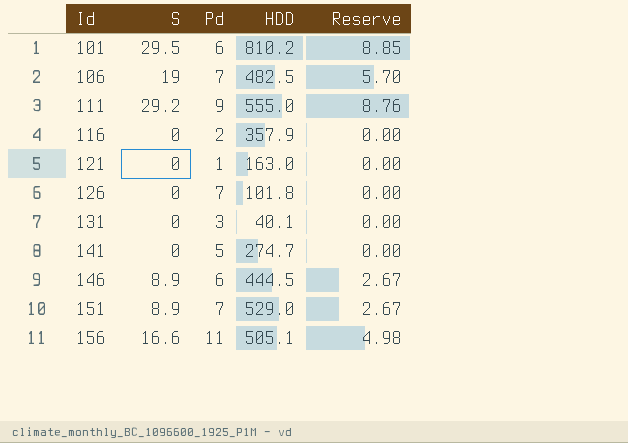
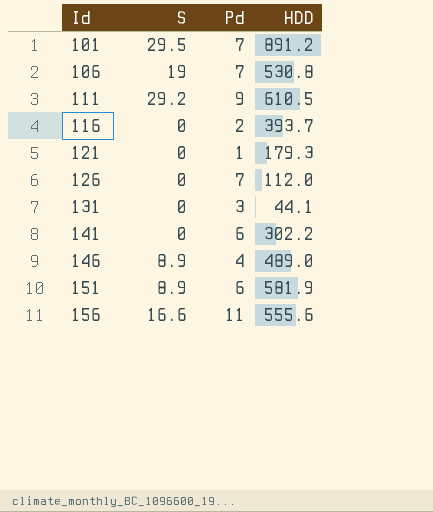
column Reserve | formula: [S] * 0.3 -> none
101 | Pd: 6 -> 7
101 | HDD: 810.2 -> 891.2
106 | HDD: 482.5 -> 530.8
111 | HDD: 555.0 -> 610.5
116 | HDD: 357.9 -> 393.7
121 | HDD: 163.0 -> 179.3
126 | HDD: 101.8 -> 112.0
131 | HDD: 40.1 -> 44.1
141 | Pd: 5 -> 6
141 | HDD: 274.7 -> 302.2
146 | Pd: 6 -> 4
146 | HDD: 444.5 -> 489.0
151 | Pd: 7 -> 6
151 | HDD: 529.0 -> 581.9
156 | HDD: 505.1 -> 555.6

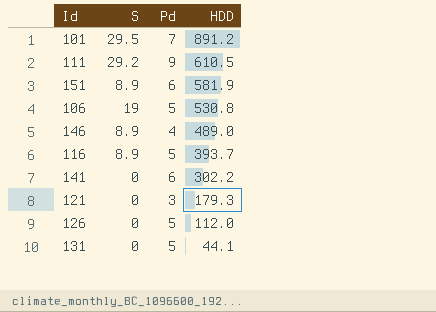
row order: Id ascending -> HDD descending
row 156: 16.6 | 11 | 555.6 -> none
106 | Pd: 7 -> 5
116 | S: 0 -> 8.9
116 | Pd: 2 -> 5
121 | Pd: 1 -> 3
126 | Pd: 7 -> 5
131 | Pd: 3 -> 5

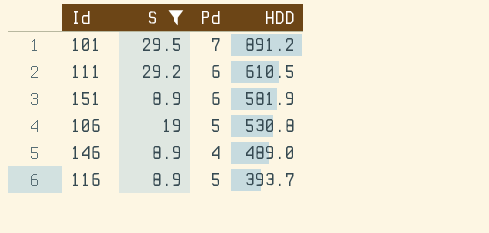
filter: none -> S != 0
111 | Pd: 9 -> 6

